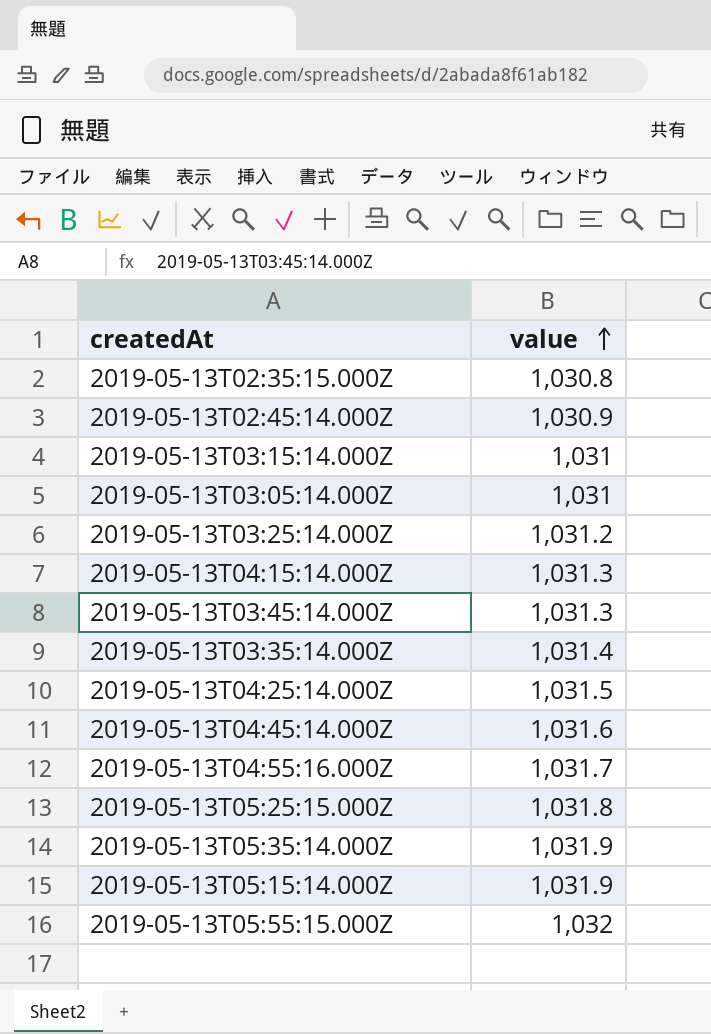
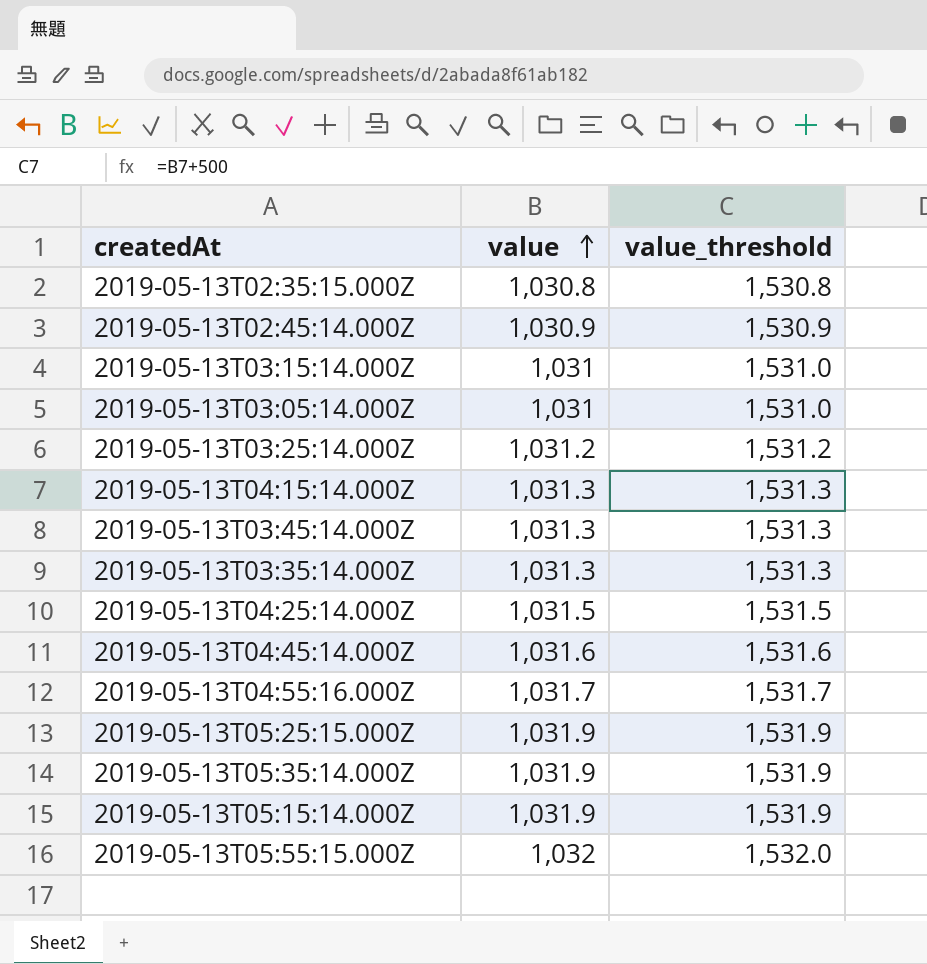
column value_threshold | formula: none -> [value] + 500
2019-05-13T03:35:14.000Z | value: 1,031.4 -> 1,031.3
2019-05-13T05:25:15.000Z | value: 1,031.8 -> 1,031.9

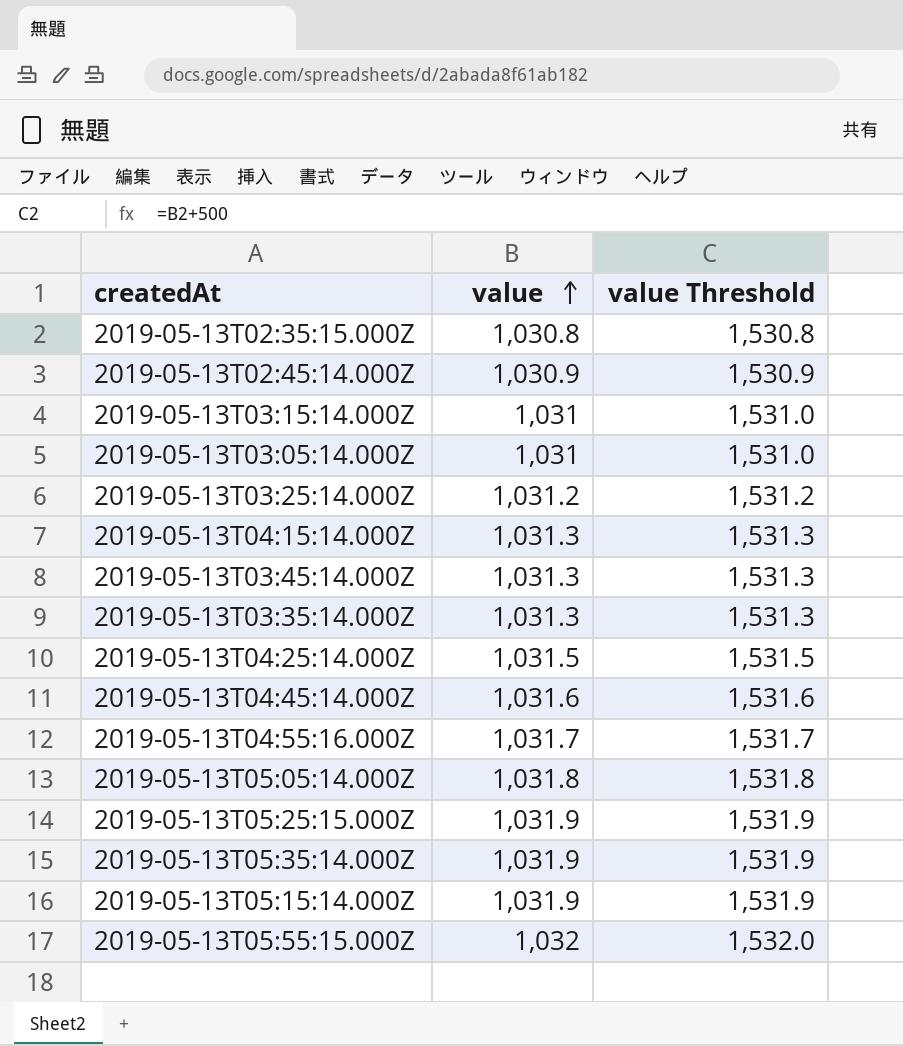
column name: value_threshold -> value Threshold
row 2019-05-13T05:05:14.000Z: none -> 1,031.8 | 1,531.8

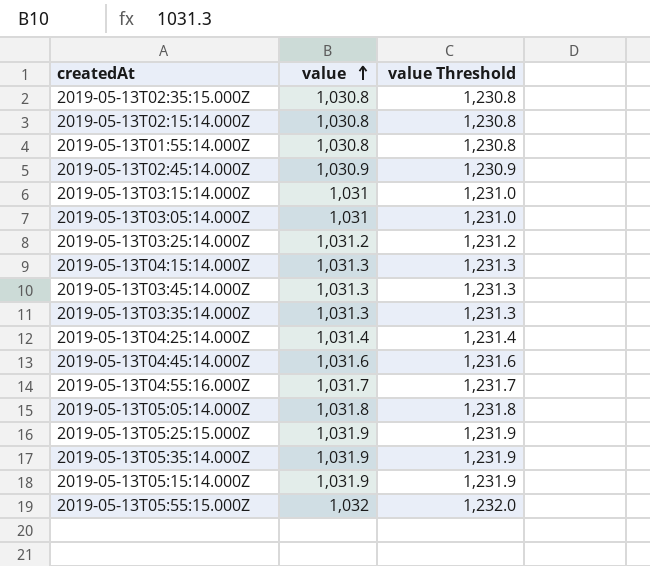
column value Threshold | formula: [value] + 500 -> [value] + 200
row 2019-05-13T02:15:14.000Z: none -> 1,030.8 | 1,230.8
row 2019-05-13T01:55:14.000Z: none -> 1,030.8 | 1,230.8
2019-05-13T04:25:14.000Z | value: 1,031.5 -> 1,031.4

